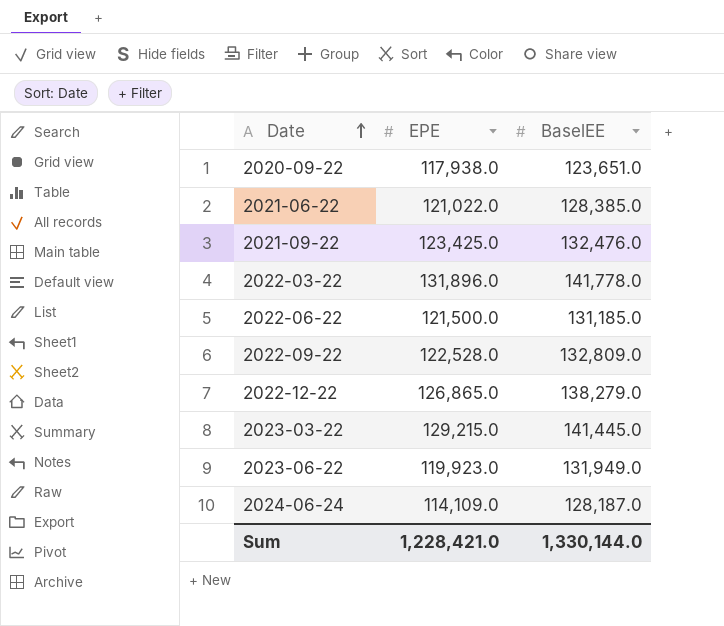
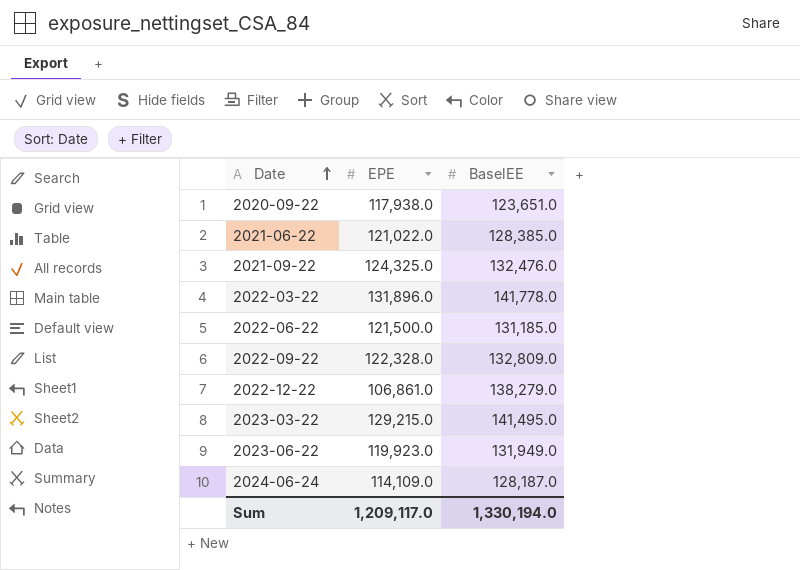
2021-09-22 | EPE: 123,425.0 -> 124,325.0
2022-09-22 | EPE: 122,528.0 -> 122,328.0
2022-12-22 | EPE: 126,865.0 -> 106,861.0
2023-03-22 | BaselEE: 141,445.0 -> 141,495.0
Sum | EPE: 1,228,421.0 -> 1,209,117.0
Sum | BaselEE: 1,330,144.0 -> 1,330,194.0

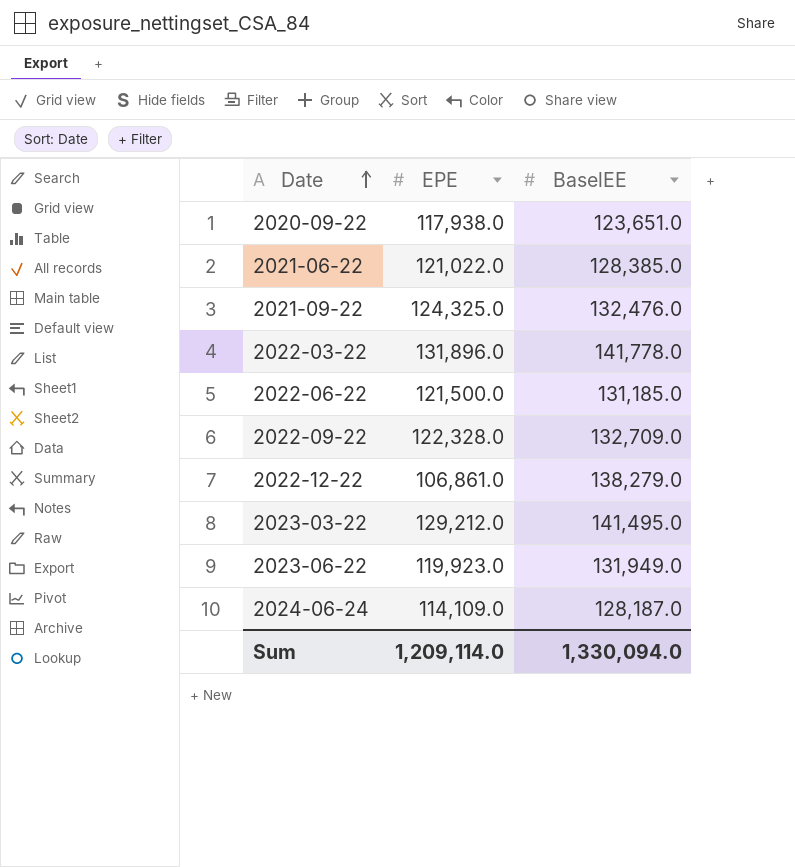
2022-09-22 | BaselEE: 132,809.0 -> 132,709.0
2023-03-22 | EPE: 129,215.0 -> 129,212.0
Sum | EPE: 1,209,117.0 -> 1,209,114.0
Sum | BaselEE: 1,330,194.0 -> 1,330,094.0

